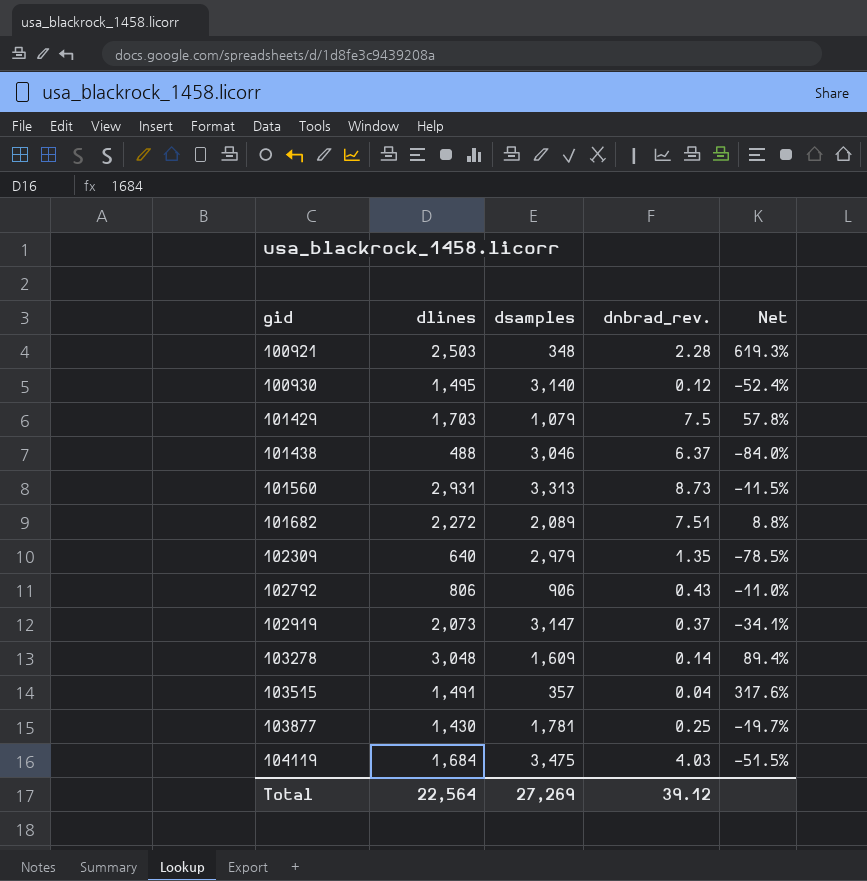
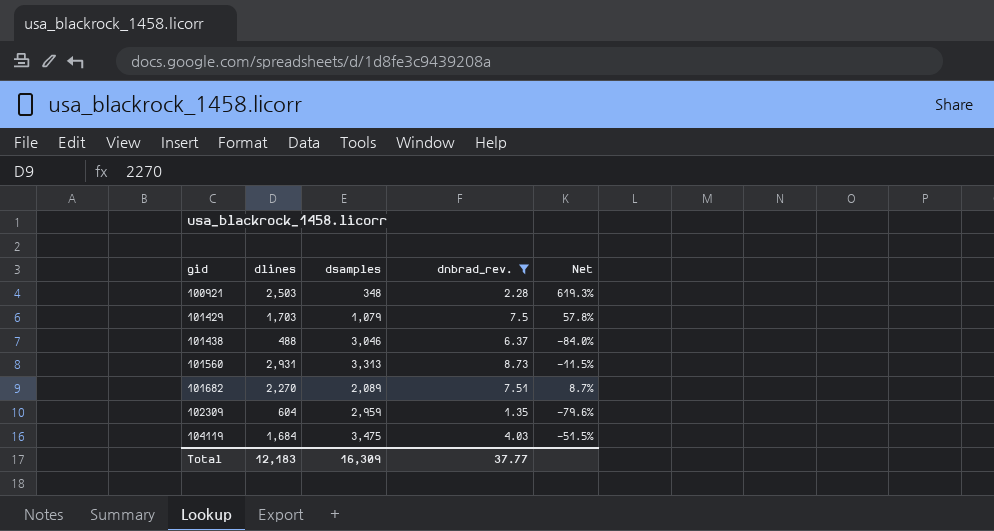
filter: none -> dnbrad_rev. >= 1.35
101682 | dlines: 2,272 -> 2,270
101682 | Net: 8.8% -> 8.7%
102309 | dlines: 640 -> 604
102309 | dsamples: 2,979 -> 2,959
102309 | Net: -78.5% -> -79.6%
Total | dlines: 22,564 -> 12,183
Total | dsamples: 27,269 -> 16,309
Total | dnbrad_rev.: 39.12 -> 37.77

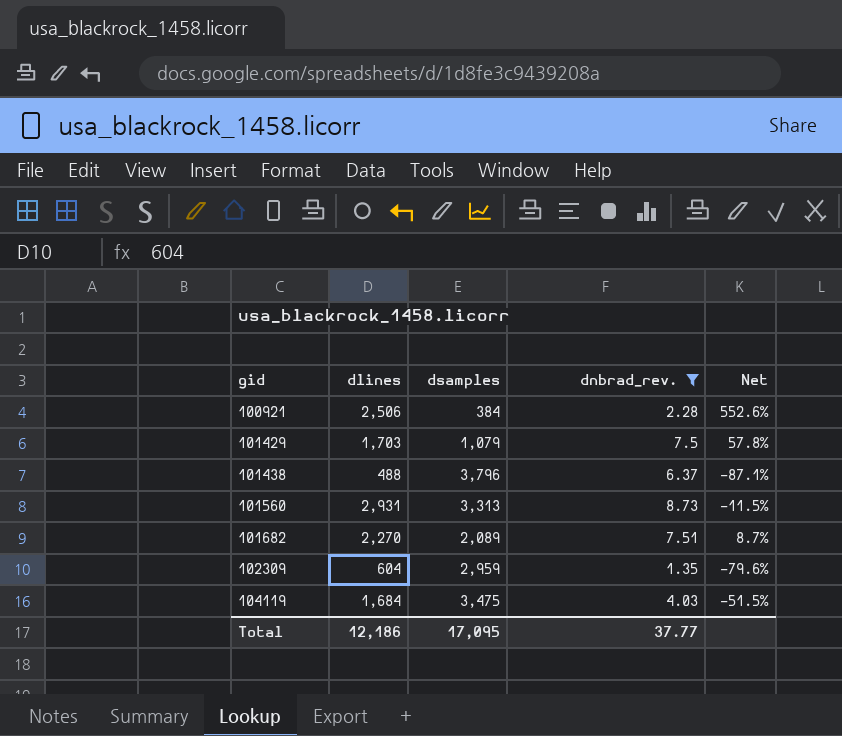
100921 | dlines: 2,503 -> 2,506
100921 | dsamples: 348 -> 384
100921 | Net: 619.3% -> 552.6%
101438 | dsamples: 3,046 -> 3,796
101438 | Net: -84.0% -> -87.1%
Total | dlines: 12,183 -> 12,186
Total | dsamples: 16,309 -> 17,095

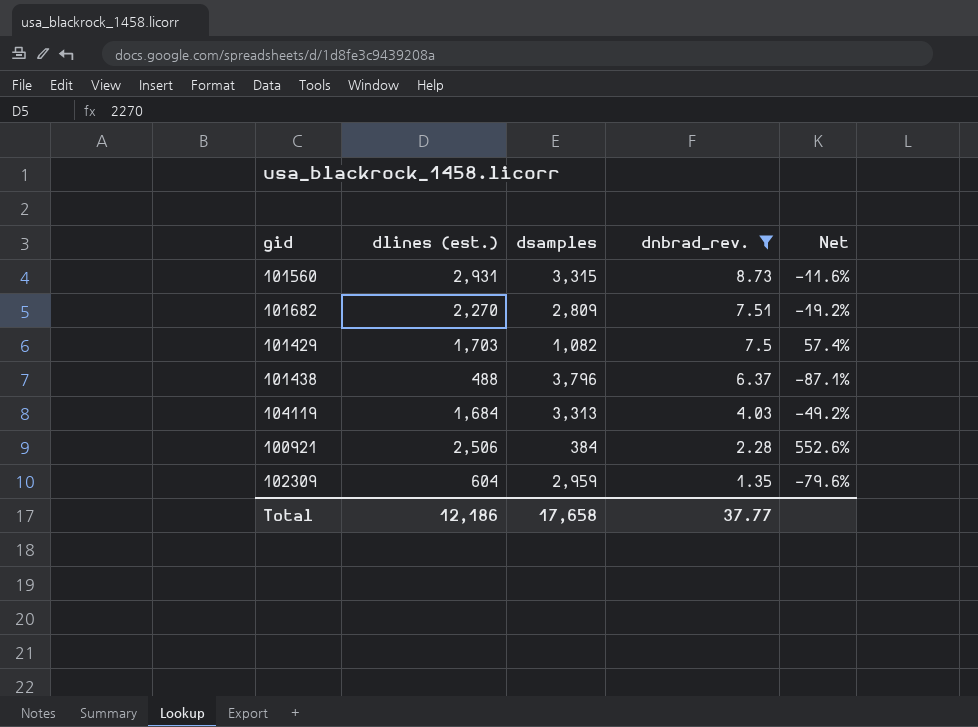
row order: gid ascending -> dnbrad_rev. descending
column name: dlines -> dlines (est.)
101560 | dsamples: 3,313 -> 3,315
101560 | Net: -11.5% -> -11.6%
101682 | dsamples: 2,089 -> 2,809
101682 | Net: 8.7% -> -19.2%
101429 | dsamples: 1,079 -> 1,082
101429 | Net: 57.8% -> 57.4%
104119 | dsamples: 3,475 -> 3,313
104119 | Net: -51.5% -> -49.2%
Total | dsamples: 17,095 -> 17,658

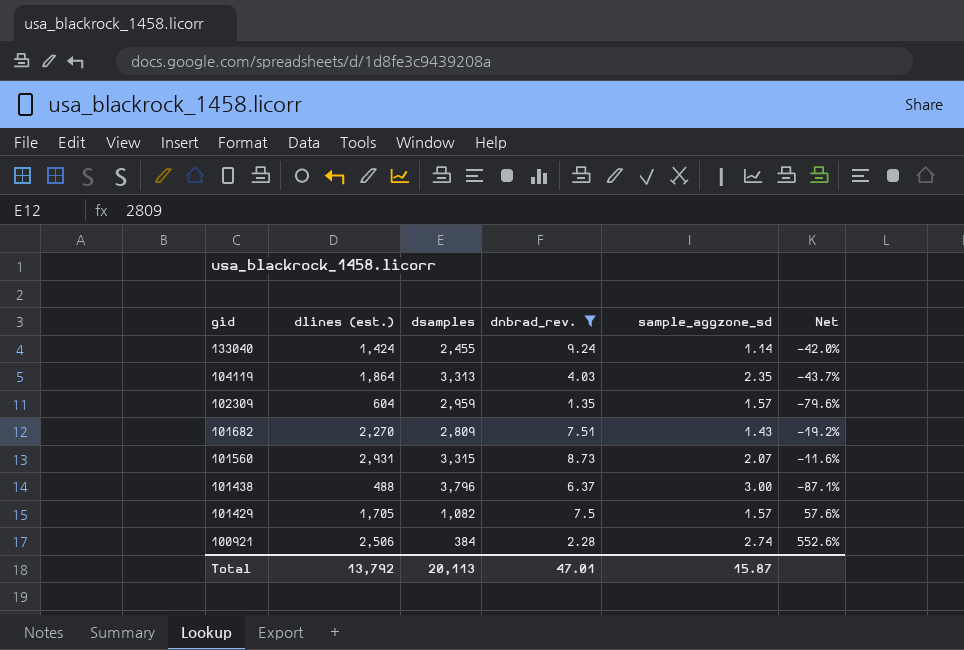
row order: dnbrad_rev. descending -> gid descending
column sample_aggzone_sd | position: none -> 5
row 133040: none -> 1,424 | 2,455 | 9.24 | 1.14 | -42.0%
104119 | dlines (est.): 1,684 -> 1,864
104119 | Net: -49.2% -> -43.7%
101429 | dlines (est.): 1,703 -> 1,705
101429 | Net: 57.4% -> 57.6%
Total | dlines (est.): 12,186 -> 13,792
Total | dsamples: 17,658 -> 20,113
Total | dnbrad_rev.: 37.77 -> 47.01

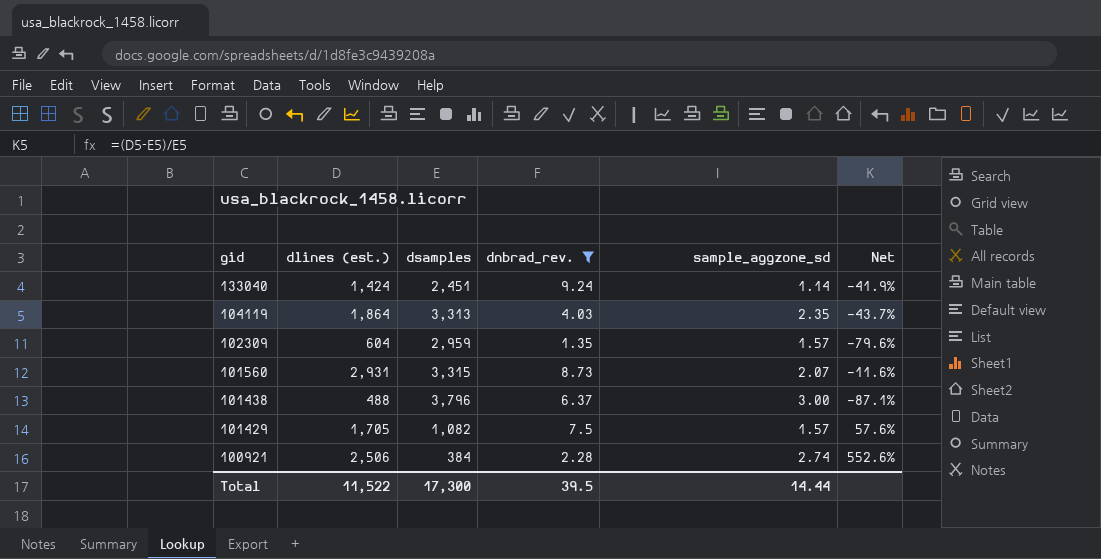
row 101682: 2,270 | 2,809 | 7.51 | 1.43 | -19.2% -> none
133040 | dsamples: 2,455 -> 2,451
133040 | Net: -42.0% -> -41.9%
Total | dlines (est.): 13,792 -> 11,522
Total | dsamples: 20,113 -> 17,300
Total | dnbrad_rev.: 47.01 -> 39.5
Total | sample_aggzone_sd: 15.87 -> 14.44

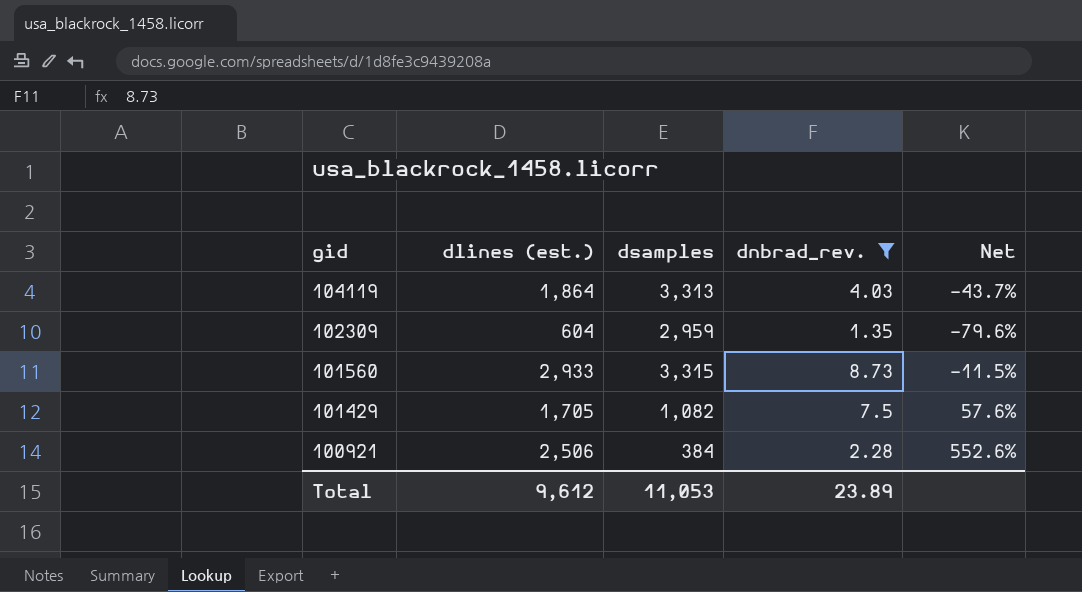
column sample_aggzone_sd | position: 5 -> none
row 133040: 1,424 | 2,451 | 9.24 | 1.14 | -41.9% -> none
row 101438: 488 | 3,796 | 6.37 | 3.00 | -87.1% -> none
101560 | dlines (est.): 2,931 -> 2,933
101560 | Net: -11.6% -> -11.5%
Total | dlines (est.): 11,522 -> 9,612
Total | dsamples: 17,300 -> 11,053
Total | dnbrad_rev.: 39.5 -> 23.89

